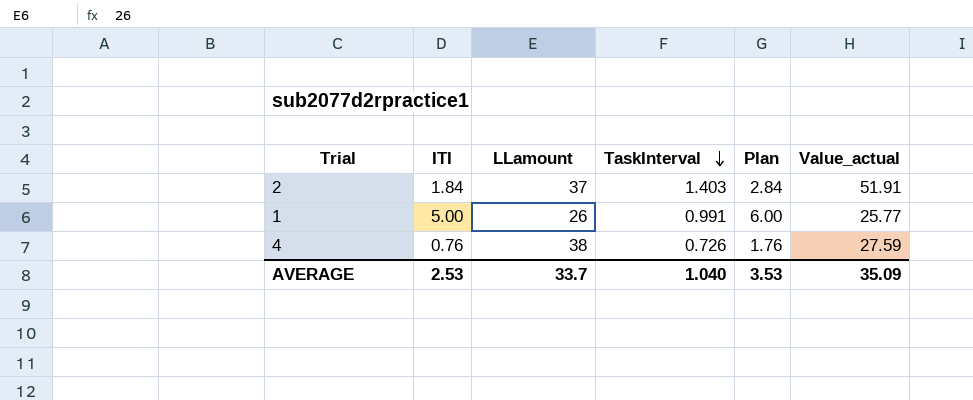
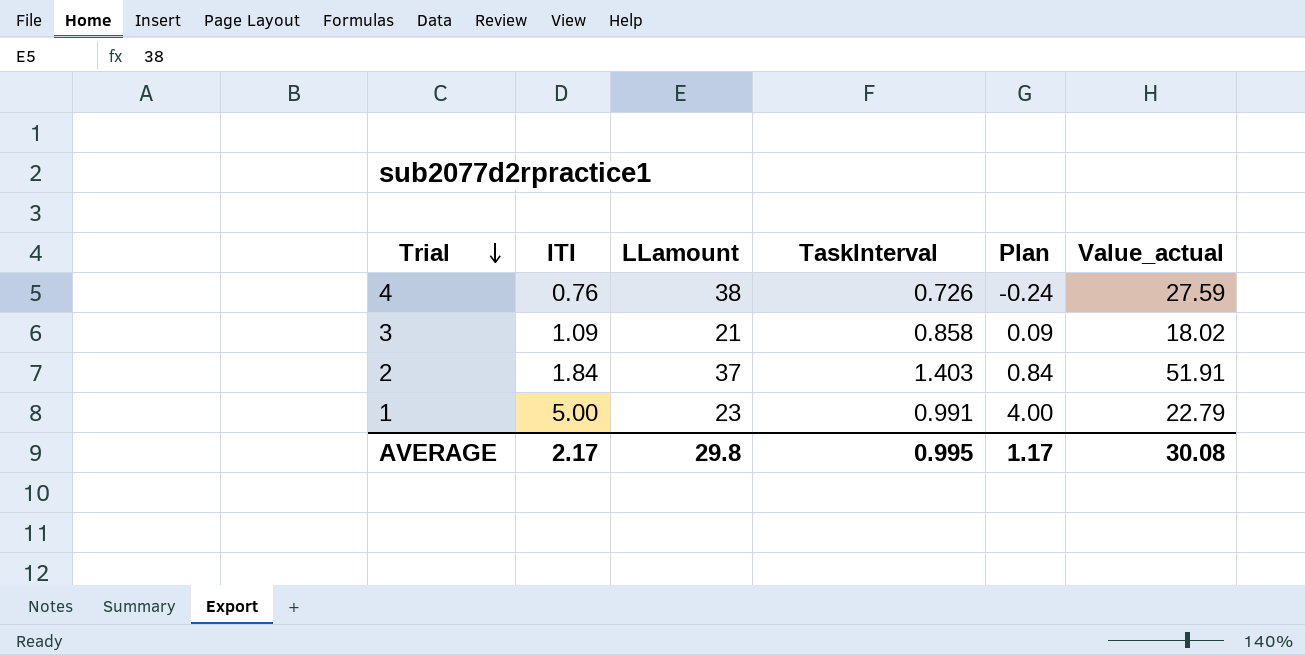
row order: TaskInterval descending -> Trial descending
column Plan | formula: [ITI] + 1 -> [ITI] - 1
row 3: none -> 1.09 | 21 | 0.858 | 0.09 | 18.02
1 | LLamount: 26 -> 23
1 | Value_actual: 25.77 -> 22.79
AVERAGE | ITI: 2.53 -> 2.17
AVERAGE | LLamount: 33.7 -> 29.8
AVERAGE | TaskInterval: 1.040 -> 0.995
AVERAGE | Plan: 3.53 -> 1.17
AVERAGE | Value_actual: 35.09 -> 30.08

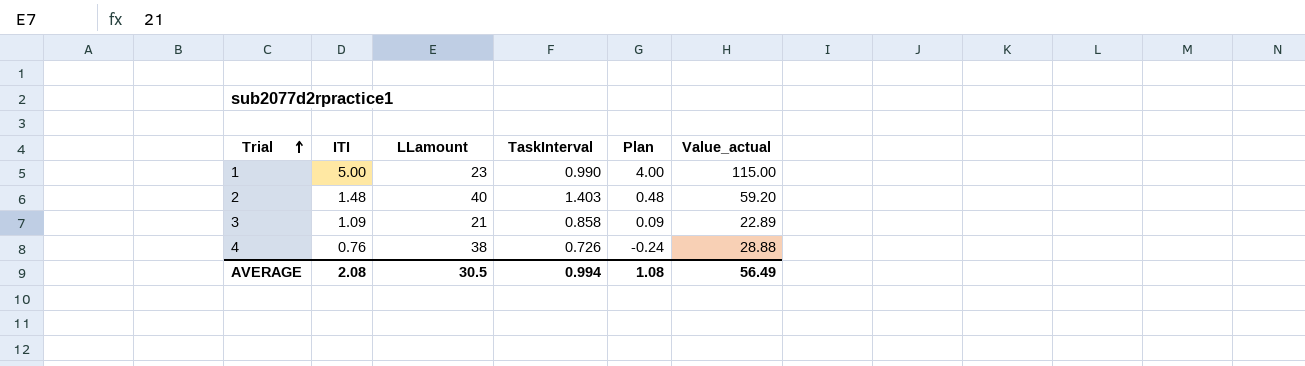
row order: Trial descending -> Trial ascending
column Value_actual | formula: [LLamount] * [TaskInterval] -> [ITI] * [LLamount]
1 | TaskInterval: 0.991 -> 0.990
2 | ITI: 1.84 -> 1.48
2 | LLamount: 37 -> 40
2 | Plan: 0.84 -> 0.48
AVERAGE | ITI: 2.17 -> 2.08
AVERAGE | LLamount: 29.8 -> 30.5
AVERAGE | TaskInterval: 0.995 -> 0.994
AVERAGE | Plan: 1.17 -> 1.08
AVERAGE | Value_actual: 30.08 -> 56.49

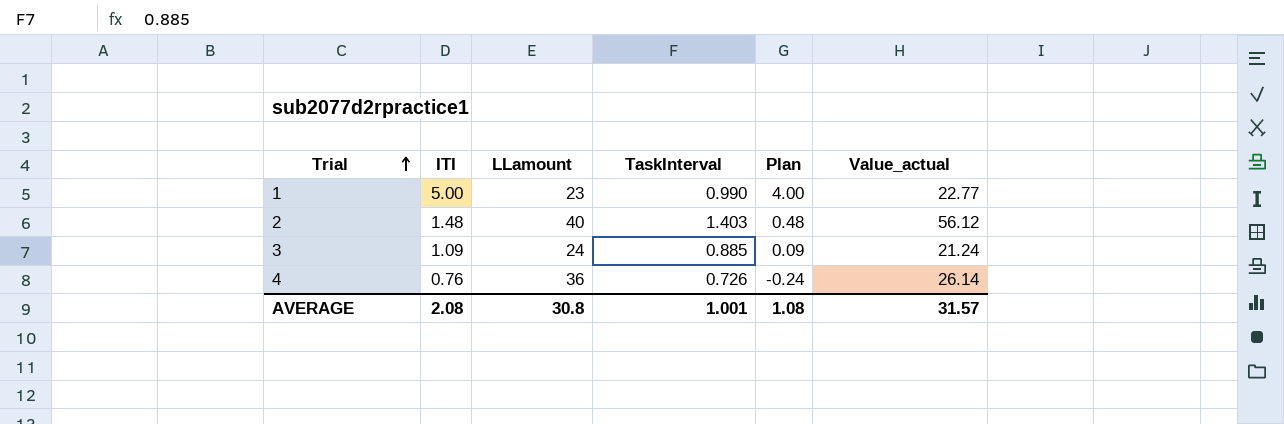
column Value_actual | formula: [ITI] * [LLamount] -> [LLamount] * [TaskInterval]
3 | LLamount: 21 -> 24
3 | TaskInterval: 0.858 -> 0.885
4 | LLamount: 38 -> 36
AVERAGE | LLamount: 30.5 -> 30.8
AVERAGE | TaskInterval: 0.994 -> 1.001
AVERAGE | Value_actual: 56.49 -> 31.57

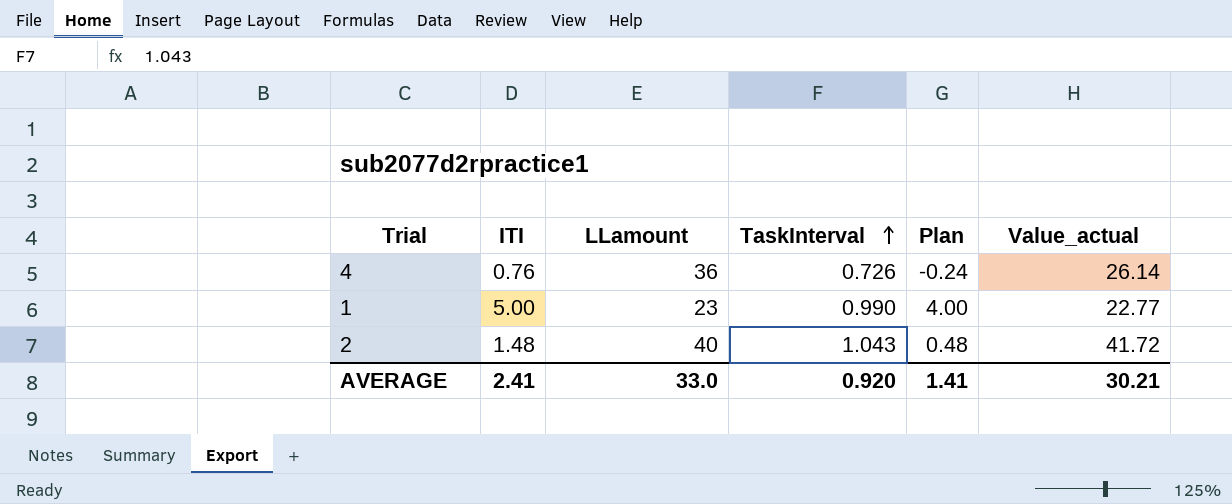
row order: Trial ascending -> TaskInterval ascending
row 3: 1.09 | 24 | 0.885 | 0.09 | 21.24 -> none
2 | TaskInterval: 1.403 -> 1.043
2 | Value_actual: 56.12 -> 41.72
AVERAGE | ITI: 2.08 -> 2.41
AVERAGE | LLamount: 30.8 -> 33.0
AVERAGE | TaskInterval: 1.001 -> 0.920
AVERAGE | Plan: 1.08 -> 1.41
AVERAGE | Value_actual: 31.57 -> 30.21

